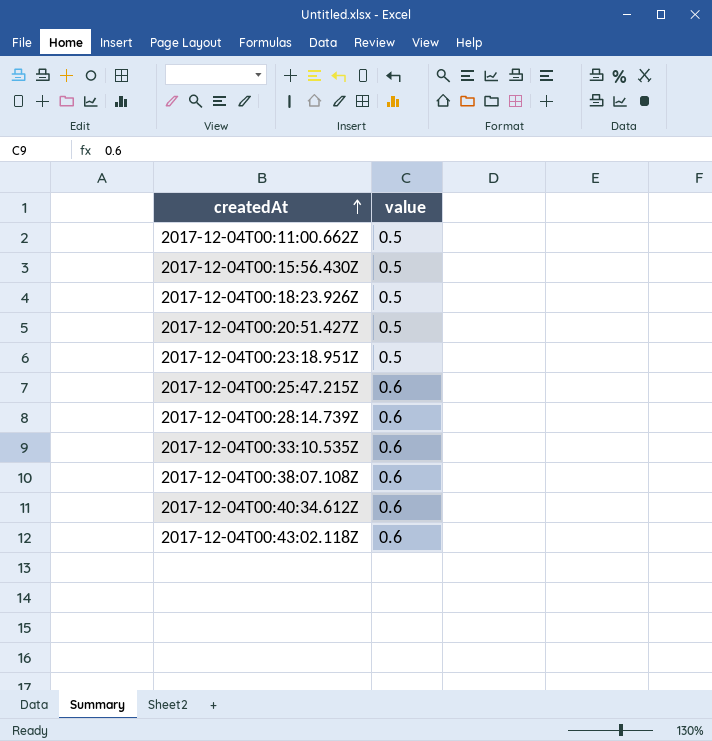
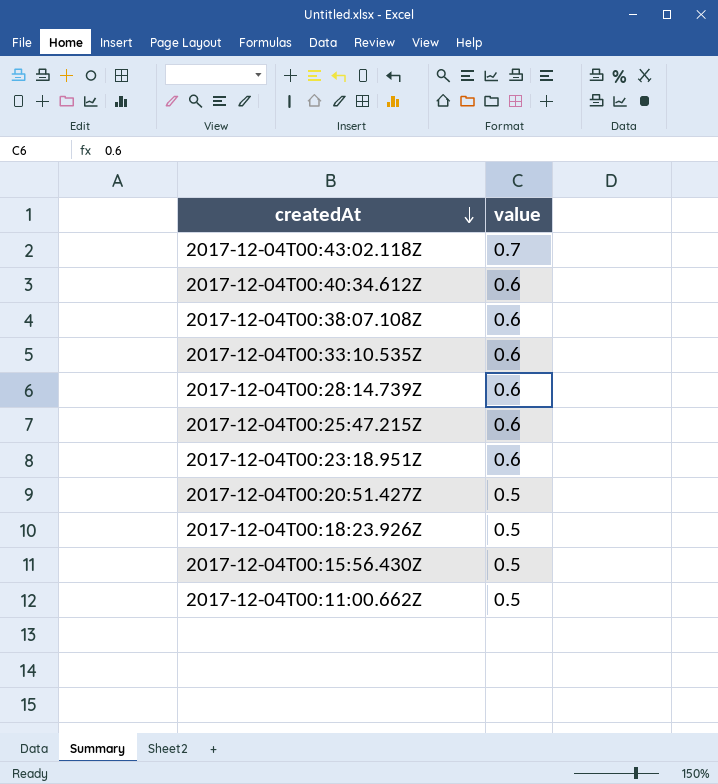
row order: createdAt ascending -> createdAt descending
2017-12-04T00:43:02.118Z | value: 0.6 -> 0.7
2017-12-04T00:23:18.951Z | value: 0.5 -> 0.6

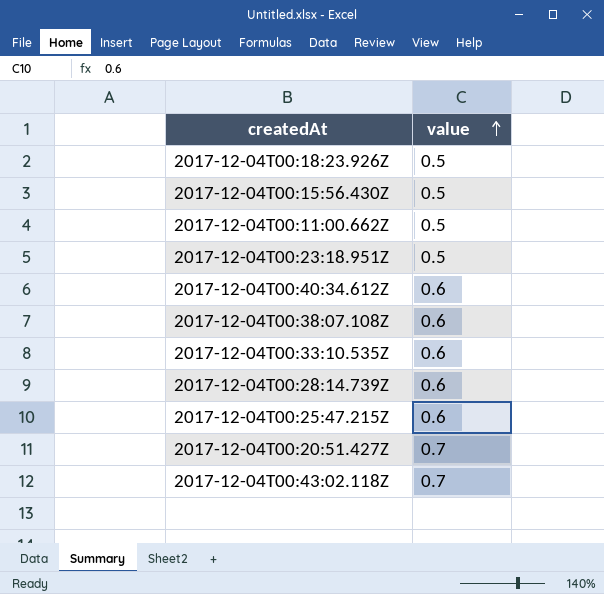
row order: createdAt descending -> value ascending
2017-12-04T00:23:18.951Z | value: 0.6 -> 0.5
2017-12-04T00:20:51.427Z | value: 0.5 -> 0.7

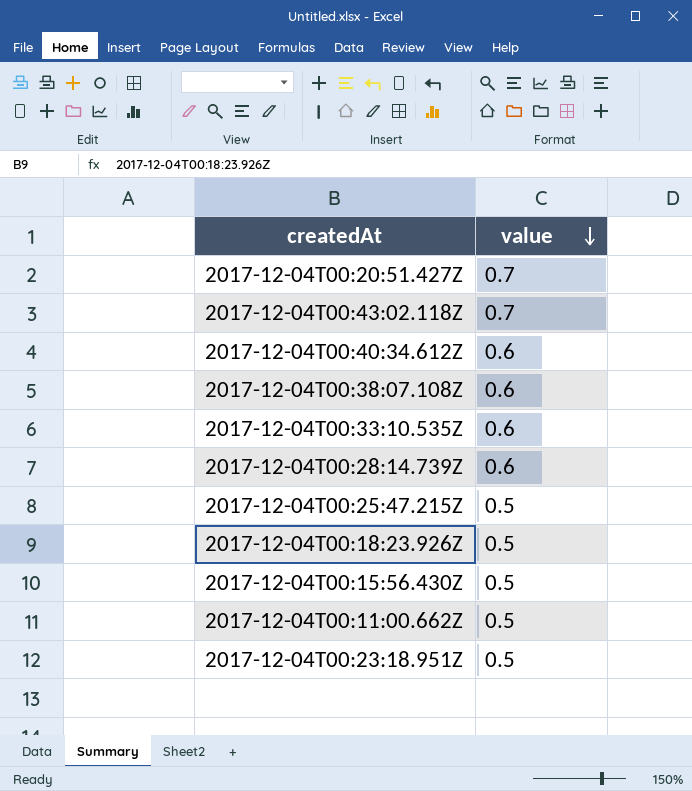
row order: value ascending -> value descending
2017-12-04T00:25:47.215Z | value: 0.6 -> 0.5

